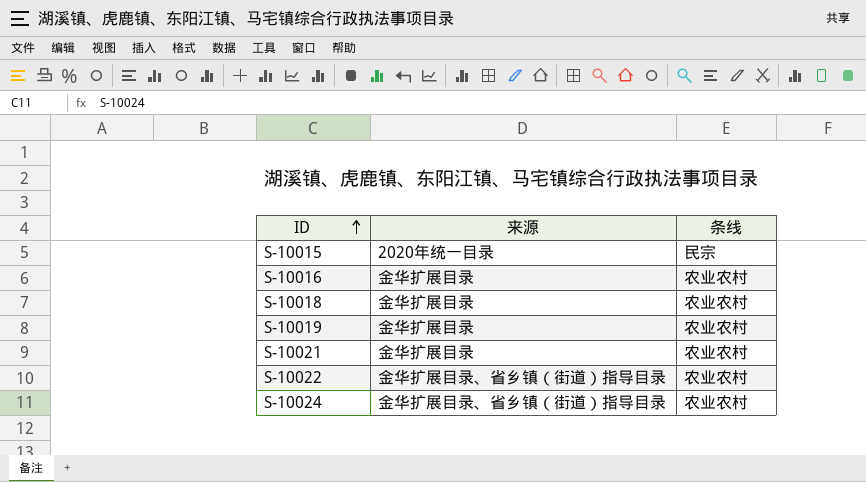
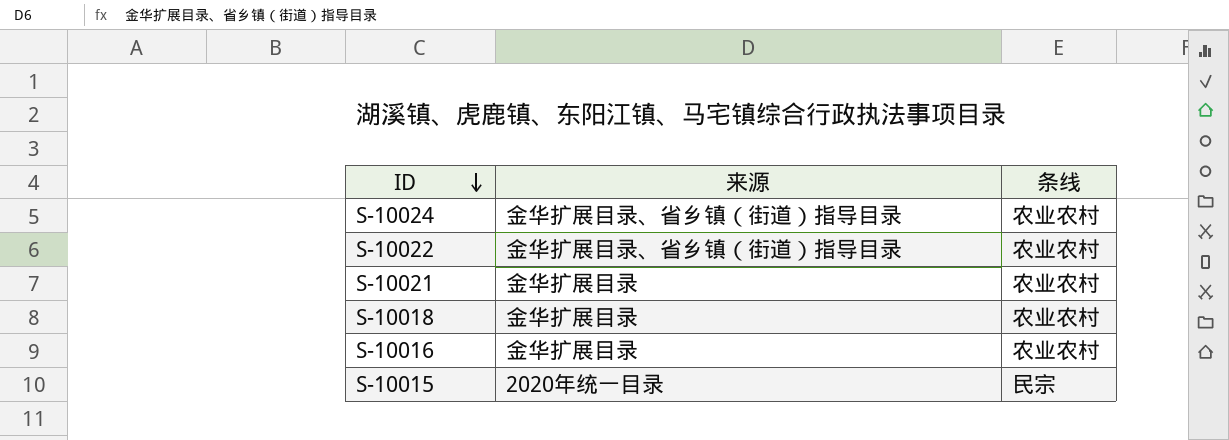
row order: ID ascending -> ID descending
row S-10019: 金华扩展目录 | 农业农村 -> none

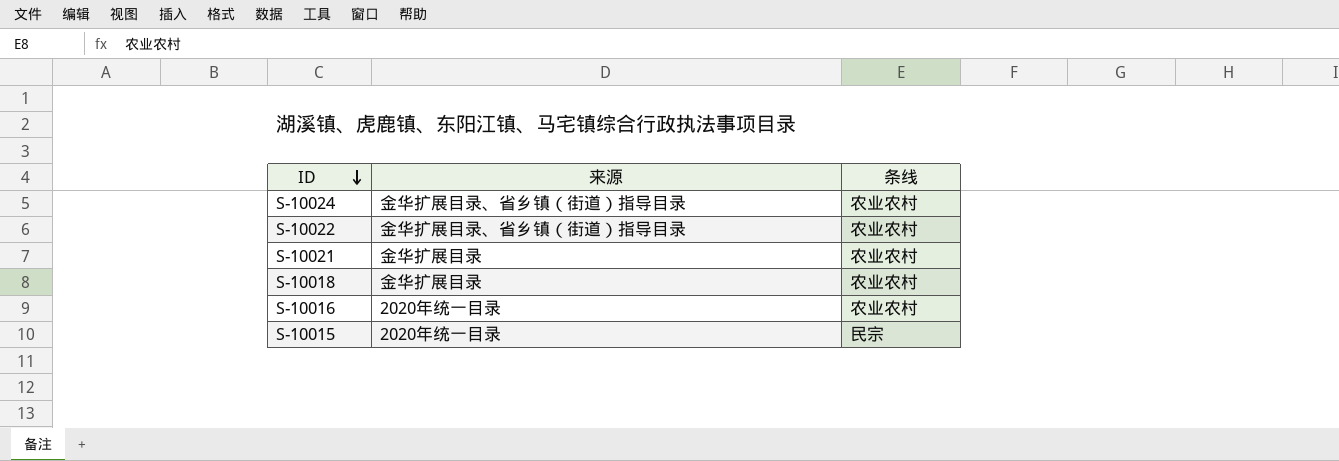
S-10016 | 来源: 金华扩展目录 -> 2020年统一目录

